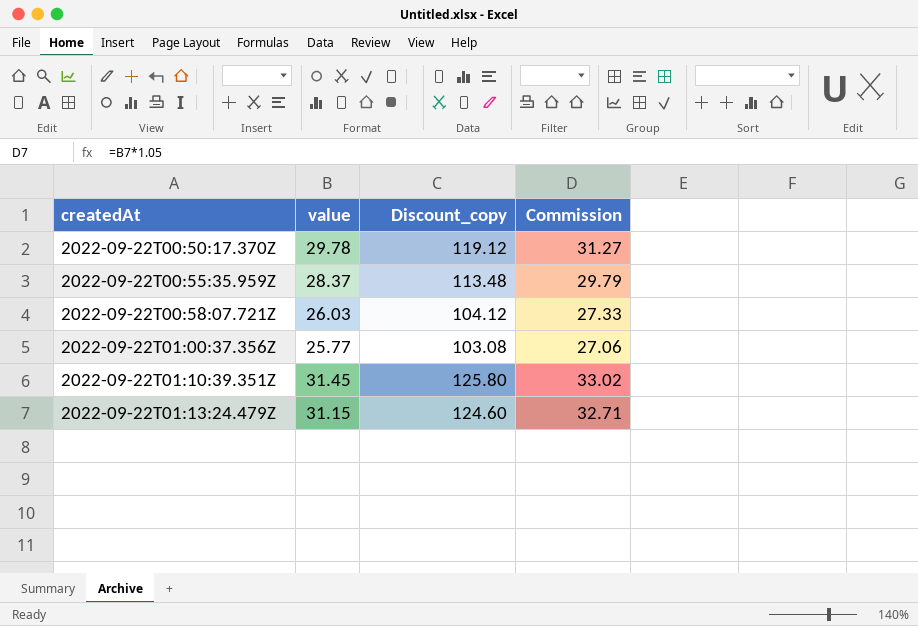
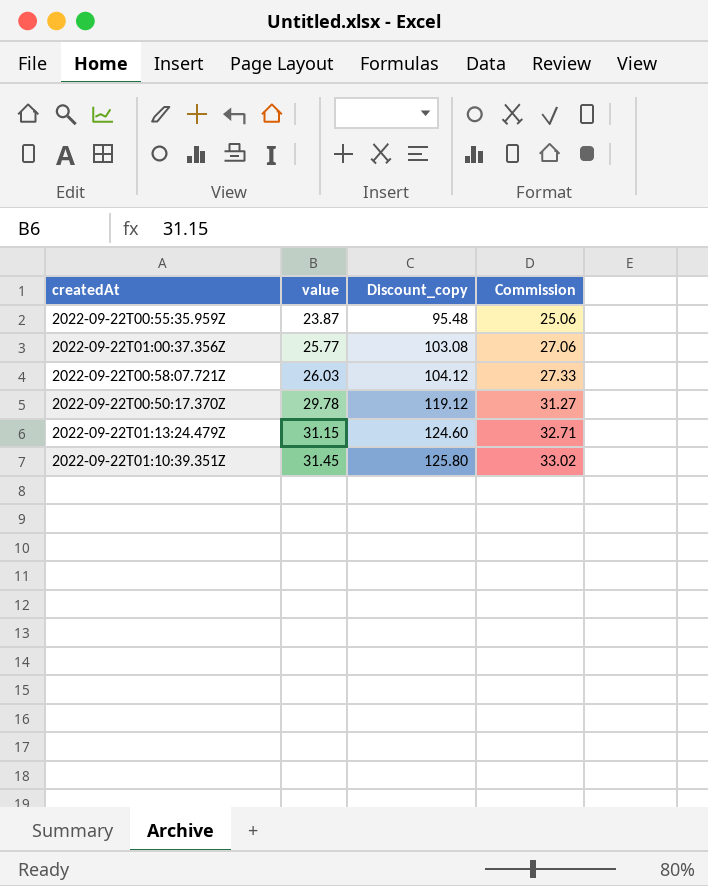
row order: createdAt ascending -> value ascending
2022-09-22T00:55:35.959Z | value: 28.37 -> 23.87
2022-09-22T00:55:35.959Z | Discount_copy: 113.48 -> 95.48
2022-09-22T00:55:35.959Z | Commission: 29.79 -> 25.06

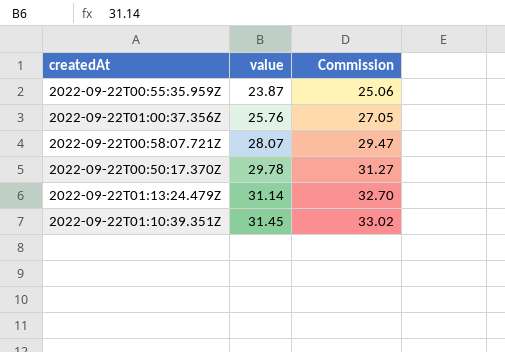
column Discount_copy | formula: [value] * 4 -> none
2022-09-22T01:00:37.356Z | value: 25.77 -> 25.76
2022-09-22T01:00:37.356Z | Commission: 27.06 -> 27.05
2022-09-22T00:58:07.721Z | value: 26.03 -> 28.07
2022-09-22T00:58:07.721Z | Commission: 27.33 -> 29.47
2022-09-22T01:13:24.479Z | value: 31.15 -> 31.14
2022-09-22T01:13:24.479Z | Commission: 32.71 -> 32.70

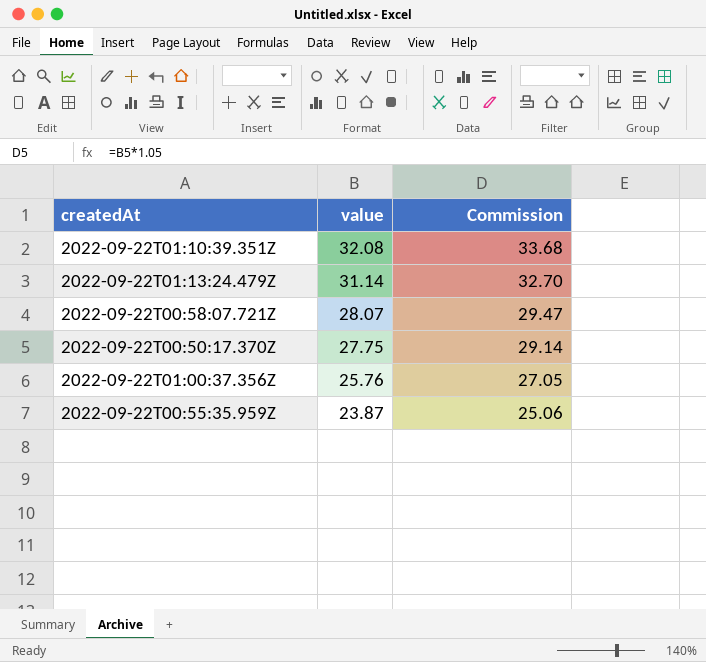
row order: value ascending -> value descending
2022-09-22T01:10:39.351Z | value: 31.45 -> 32.08
2022-09-22T01:10:39.351Z | Commission: 33.02 -> 33.68
2022-09-22T00:50:17.370Z | value: 29.78 -> 27.75
2022-09-22T00:50:17.370Z | Commission: 31.27 -> 29.14

